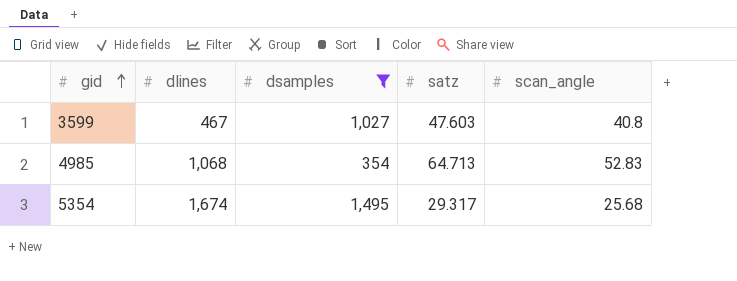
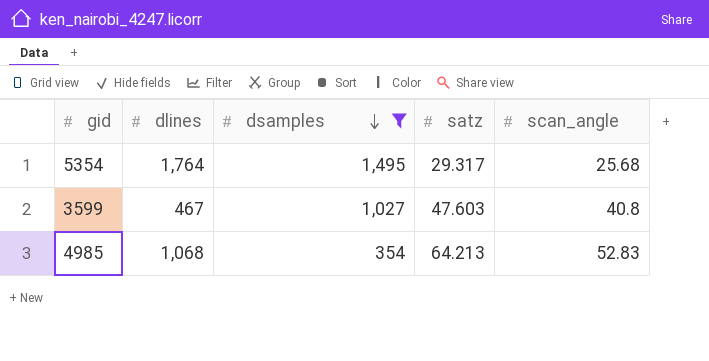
row order: gid ascending -> dsamples descending
5354 | dlines: 1,674 -> 1,764
4985 | satz: 64.713 -> 64.213

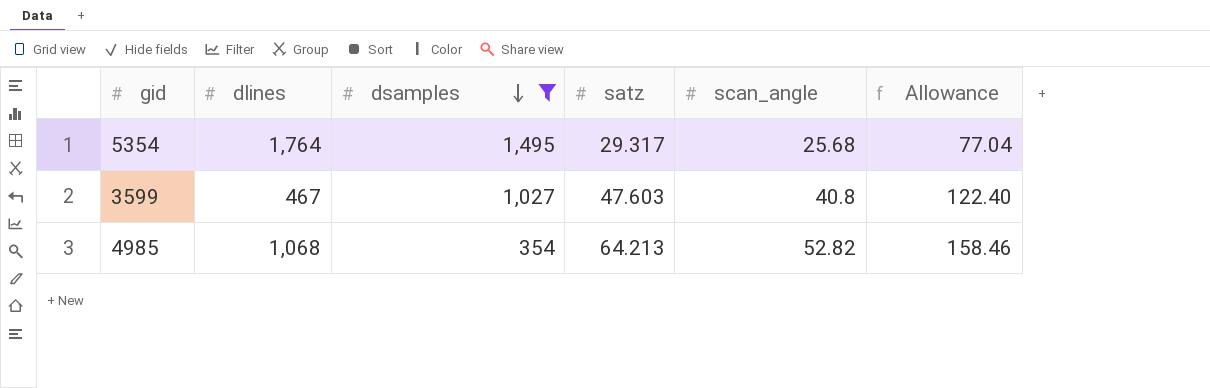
column Allowance | formula: none -> [scan_angle] * 3
4985 | scan_angle: 52.83 -> 52.82

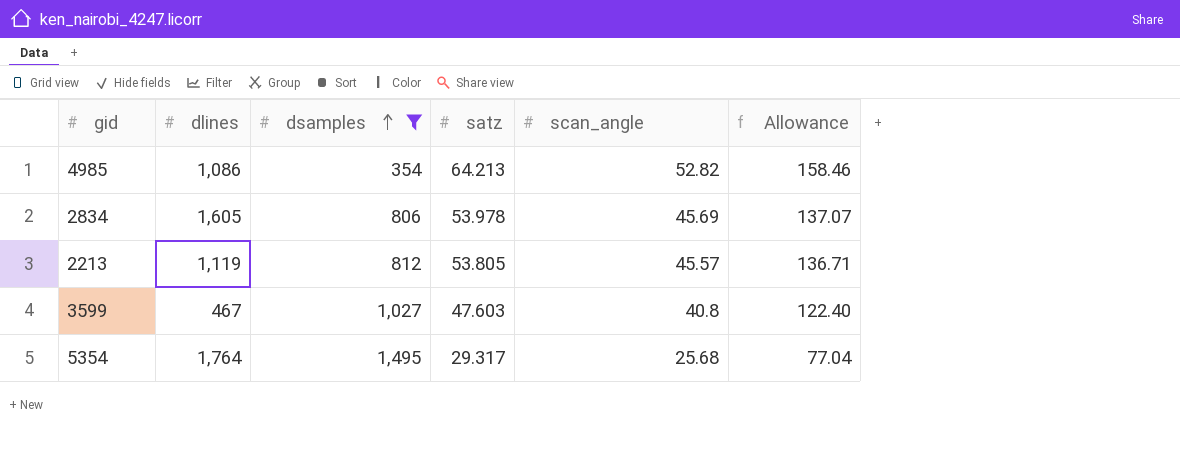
row order: dsamples descending -> dsamples ascending
4985 | dlines: 1,068 -> 1,086
row 2834: none -> 1,605 | 806 | 53.978 | 45.69 | 137.07
row 2213: none -> 1,119 | 812 | 53.805 | 45.57 | 136.71

